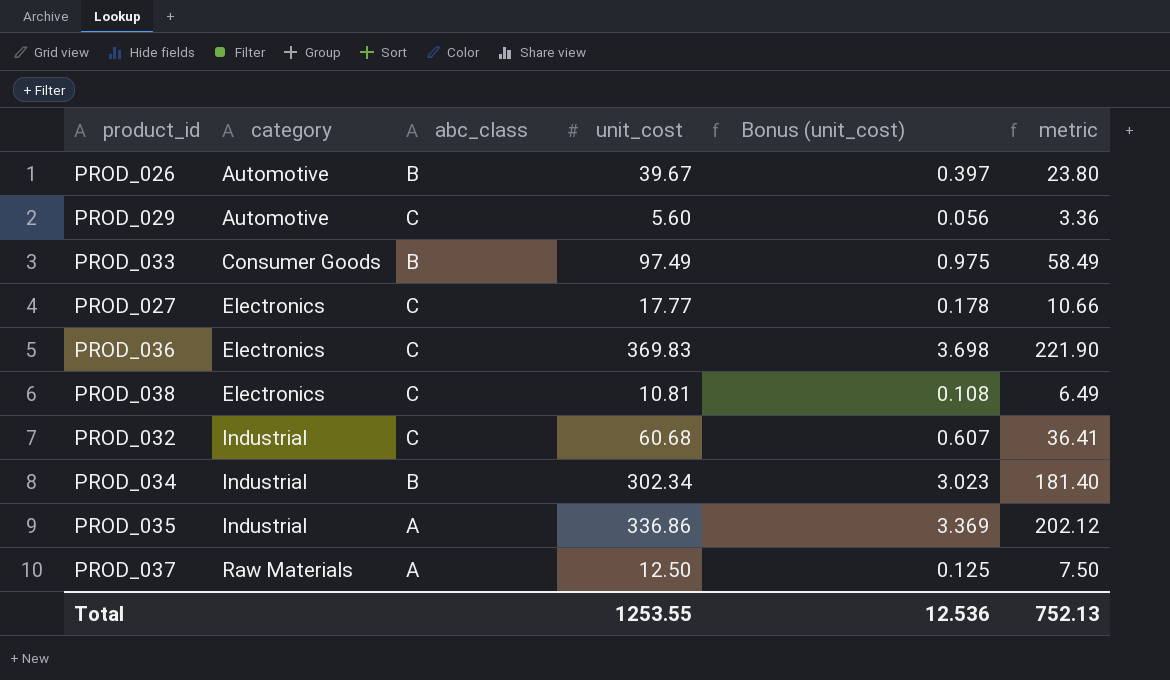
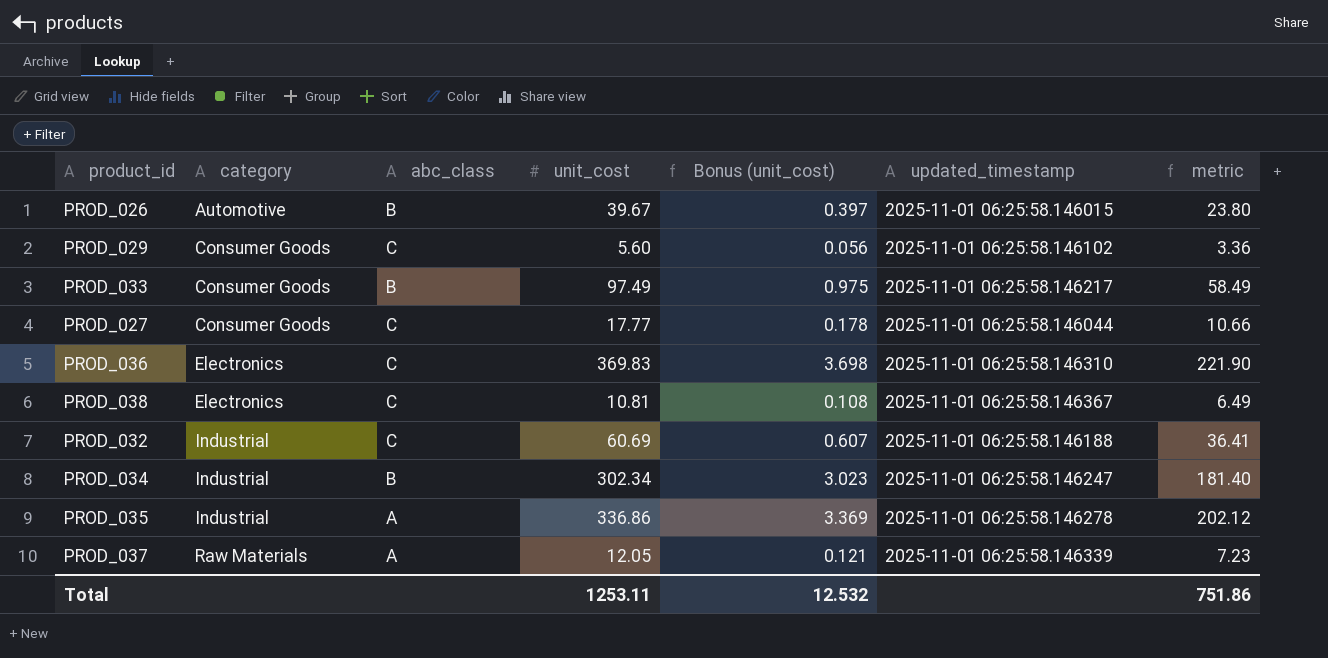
column updated_timestamp | position: none -> 6
PROD_029 | category: Automotive -> Consumer Goods
PROD_027 | category: Electronics -> Consumer Goods
PROD_032 | unit_cost: 60.68 -> 60.69
PROD_037 | unit_cost: 12.50 -> 12.05
PROD_037 | Bonus (unit_cost): 0.125 -> 0.121
PROD_037 | metric: 7.50 -> 7.23
Total | unit_cost: 1253.55 -> 1253.11
Total | Bonus (unit_cost): 12.536 -> 12.532
Total | metric: 752.13 -> 751.86

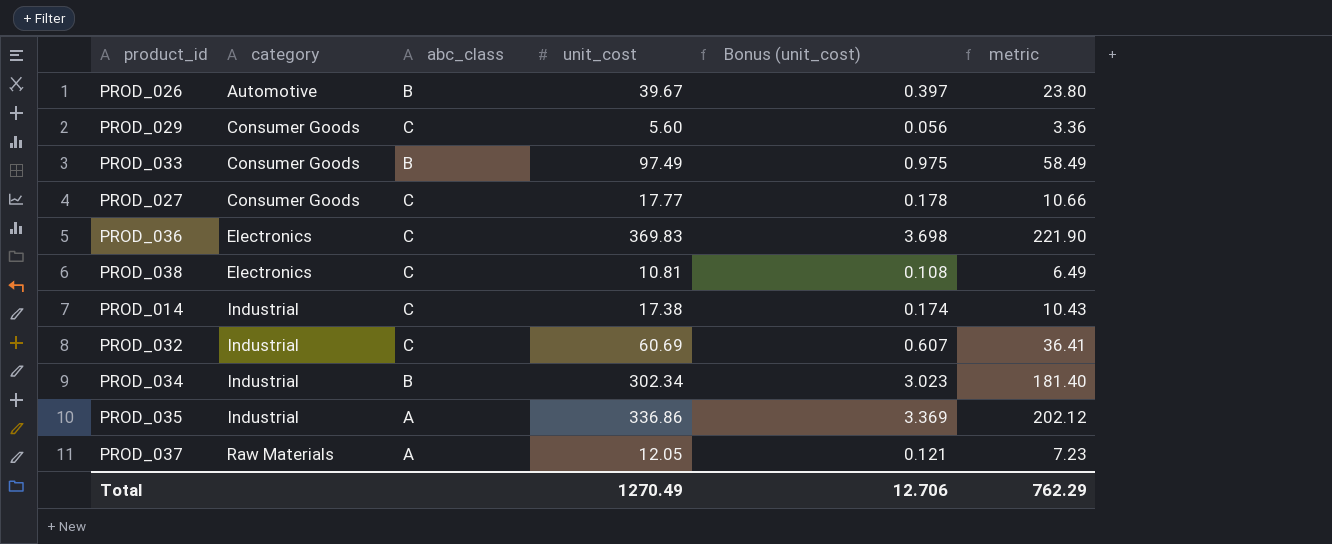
column updated_timestamp | position: 6 -> none
row PROD_014: none -> Industrial | C | 17.38 | 0.174 | 10.43
Total | unit_cost: 1253.11 -> 1270.49
Total | Bonus (unit_cost): 12.532 -> 12.706
Total | metric: 751.86 -> 762.29

